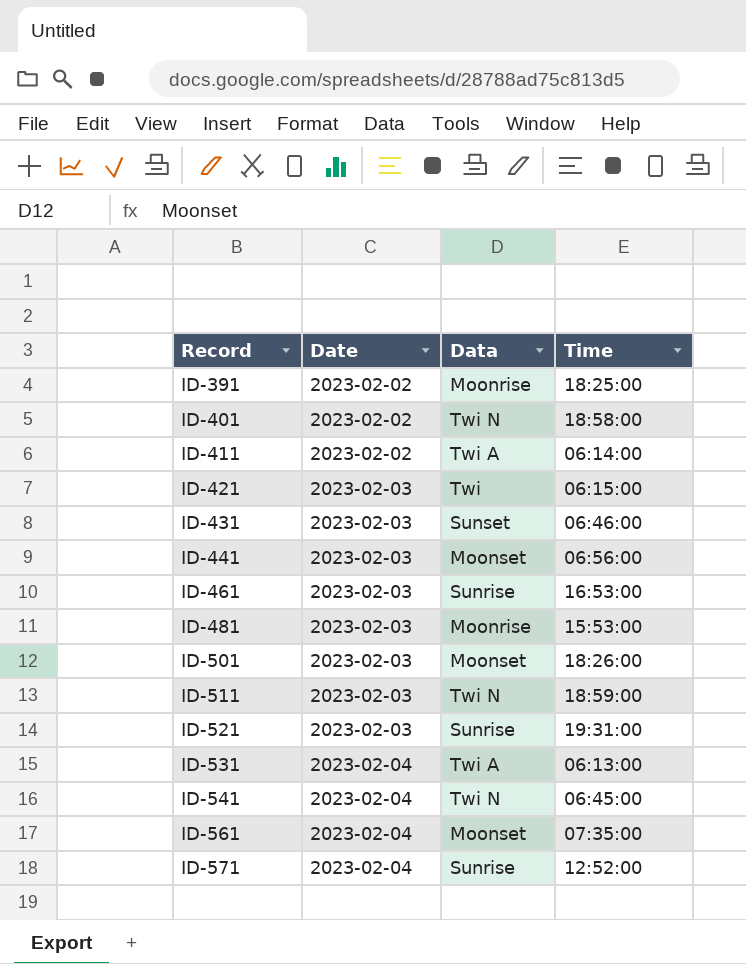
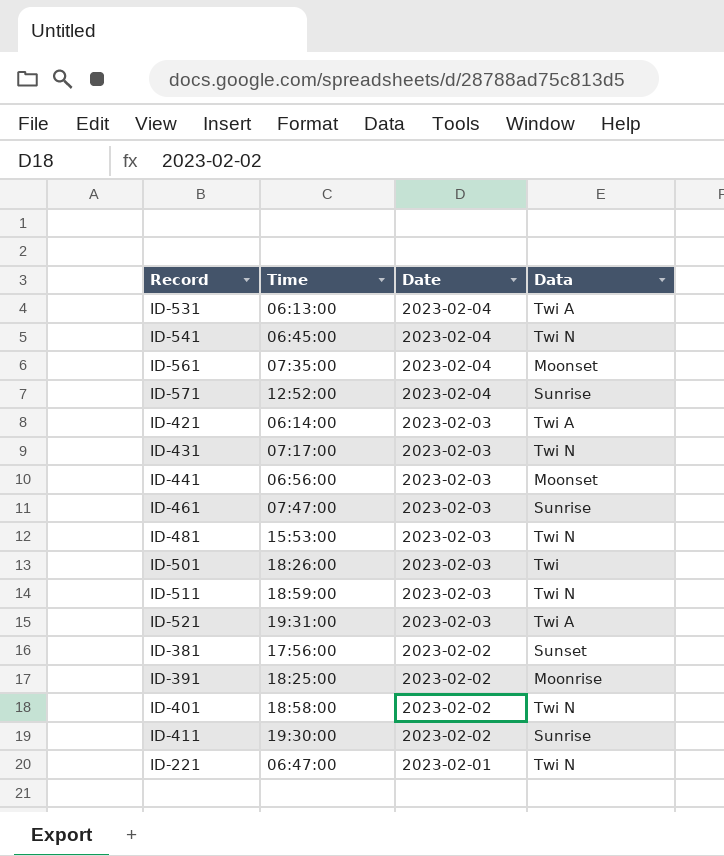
row order: Record ascending -> Date descending
column Time | position: 4 -> 2
ID-421 | Time: 06:15:00 -> 06:14:00
ID-421 | Data: Twi -> Twi A
ID-431 | Time: 06:46:00 -> 07:17:00
ID-431 | Data: Sunset -> Twi N
ID-461 | Time: 16:53:00 -> 07:47:00
ID-481 | Data: Moonrise -> Twi N
ID-501 | Data: Moonset -> Twi
ID-521 | Data: Sunrise -> Twi A
row ID-381: none -> 17:56:00 | 2023-02-02 | Sunset
ID-411 | Time: 06:14:00 -> 19:30:00
ID-411 | Data: Twi A -> Sunrise
row ID-221: none -> 06:47:00 | 2023-02-01 | Twi N

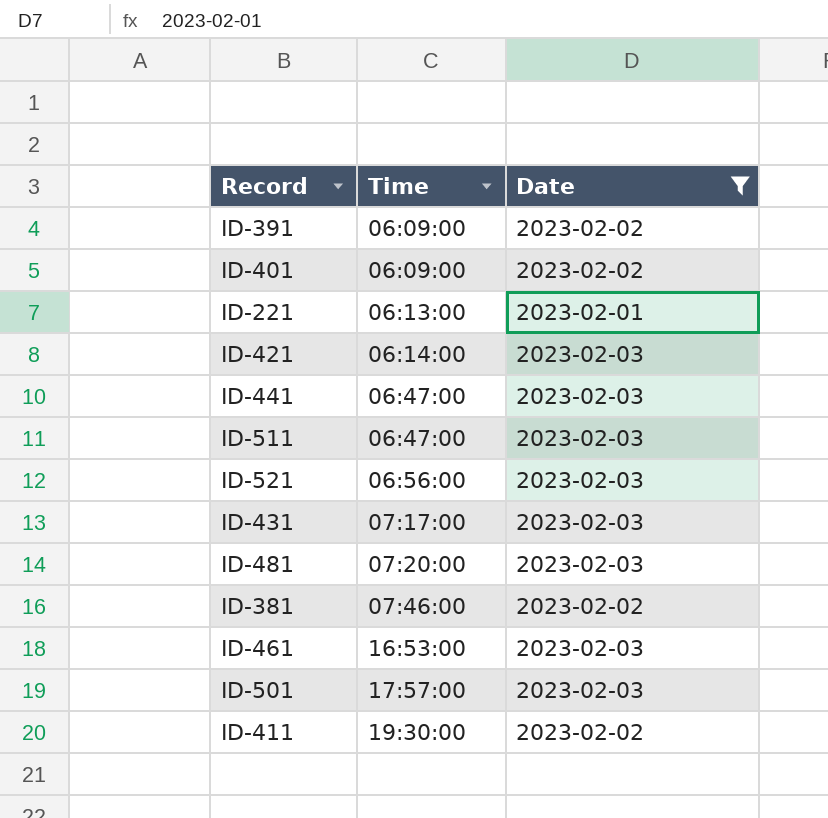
filter: none -> Date != 2023-02-04
row order: Date descending -> Time ascending
column Data | position: 4 -> none
ID-391 | Time: 18:25:00 -> 06:09:00
ID-401 | Time: 18:58:00 -> 06:09:00
ID-221 | Time: 06:47:00 -> 06:13:00
ID-441 | Time: 06:56:00 -> 06:47:00
ID-511 | Time: 18:59:00 -> 06:47:00
ID-521 | Time: 19:31:00 -> 06:56:00
ID-481 | Time: 15:53:00 -> 07:20:00
ID-381 | Time: 17:56:00 -> 07:46:00
ID-461 | Time: 07:47:00 -> 16:53:00
ID-501 | Time: 18:26:00 -> 17:57:00

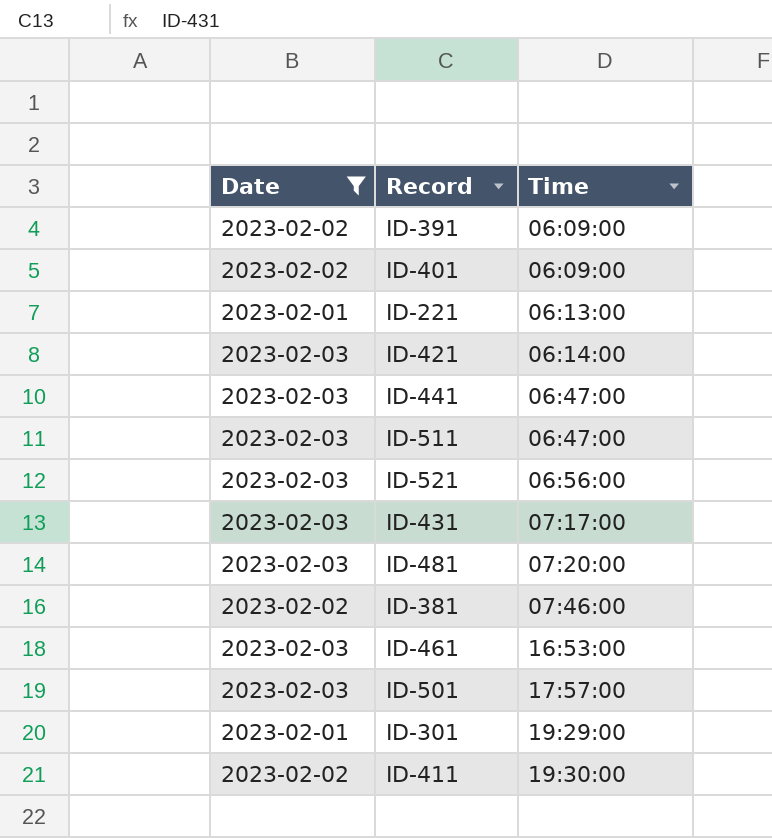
column Date | position: 3 -> 1
row ID-301: none -> 2023-02-01 | 19:29:00

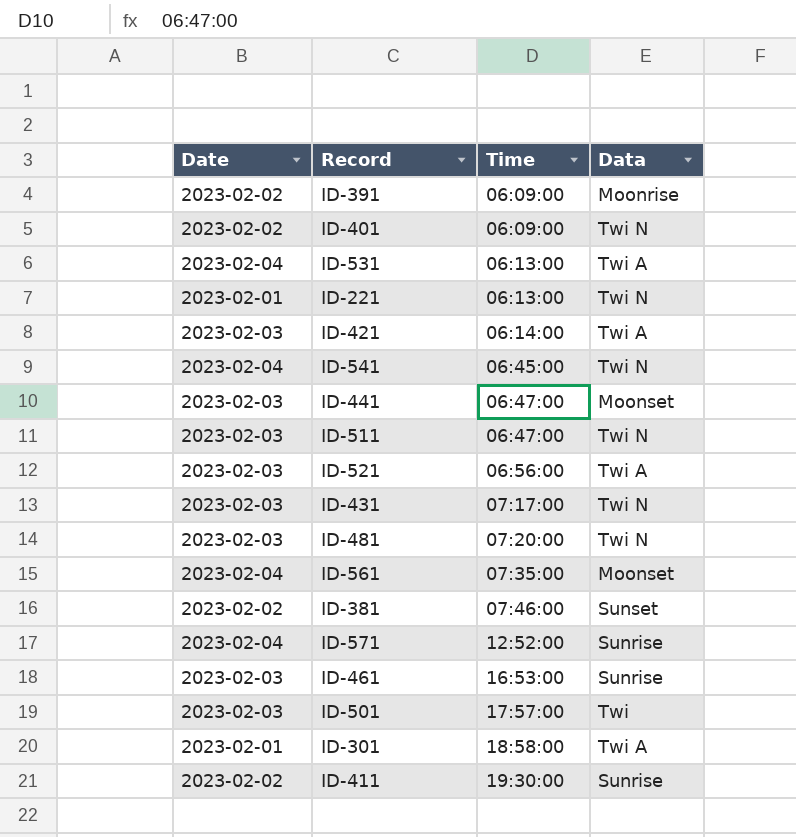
filter: Date != 2023-02-04 -> none
column Data | position: none -> 4
ID-301 | Time: 19:29:00 -> 18:58:00

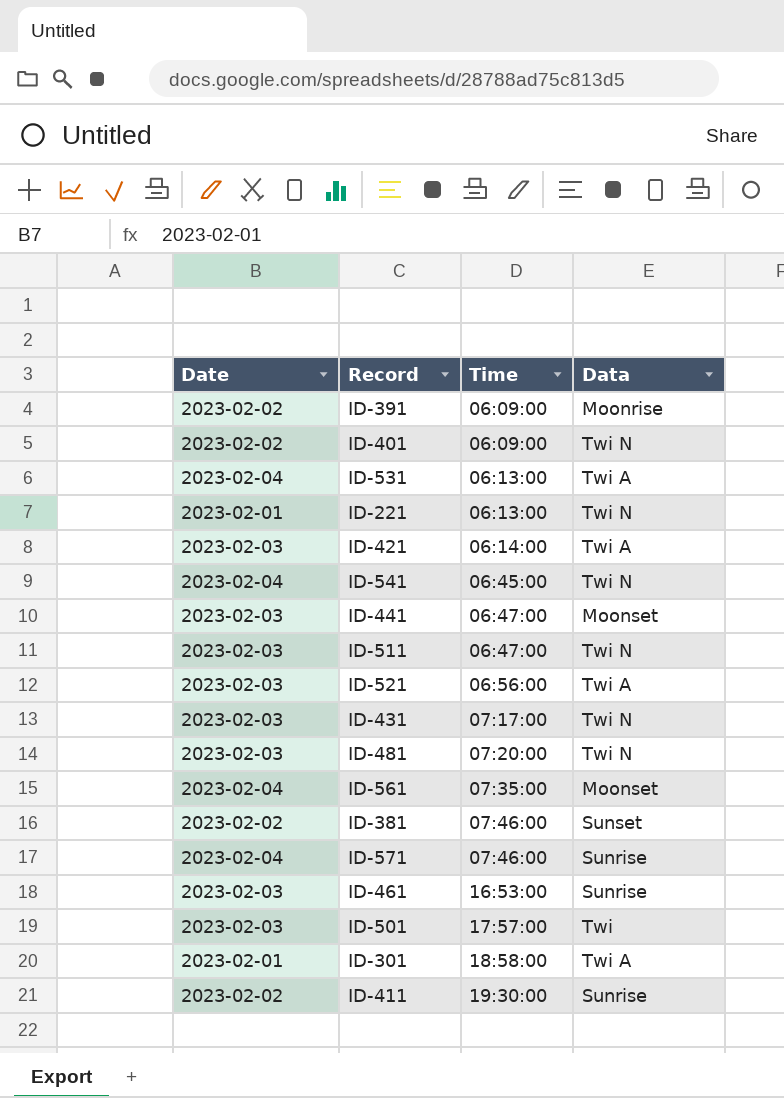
ID-571 | Time: 12:52:00 -> 07:46:00

